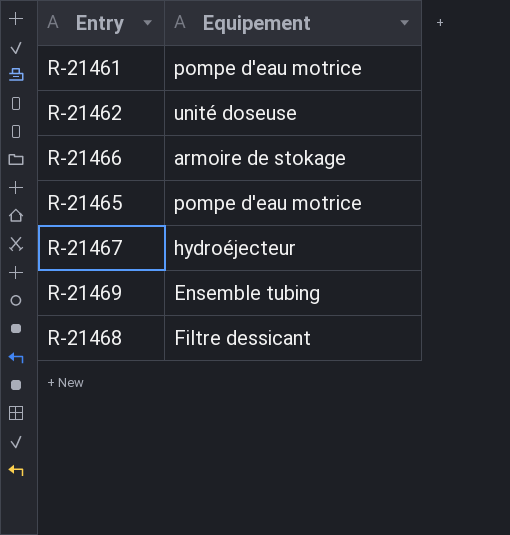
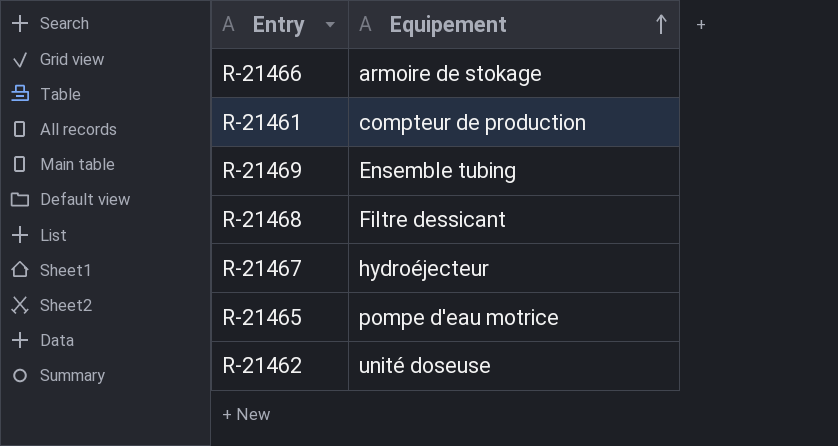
row order: none -> Equipement ascending
R-21461 | Equipement: pompe d'eau motrice -> compteur de production

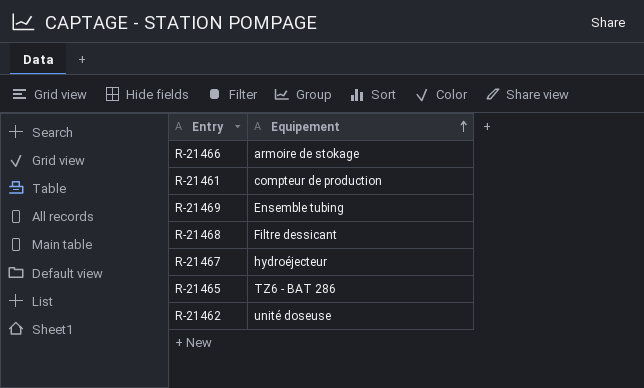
R-21465 | Equipement: pompe d'eau motrice -> TZ6 - BAT 286

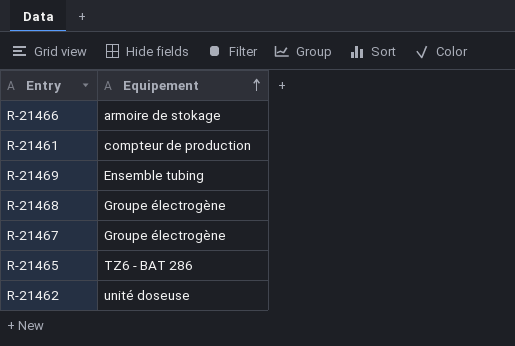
R-21468 | Equipement: Filtre dessicant -> Groupe électrogène
R-21467 | Equipement: hydroéjecteur -> Groupe électrogène

